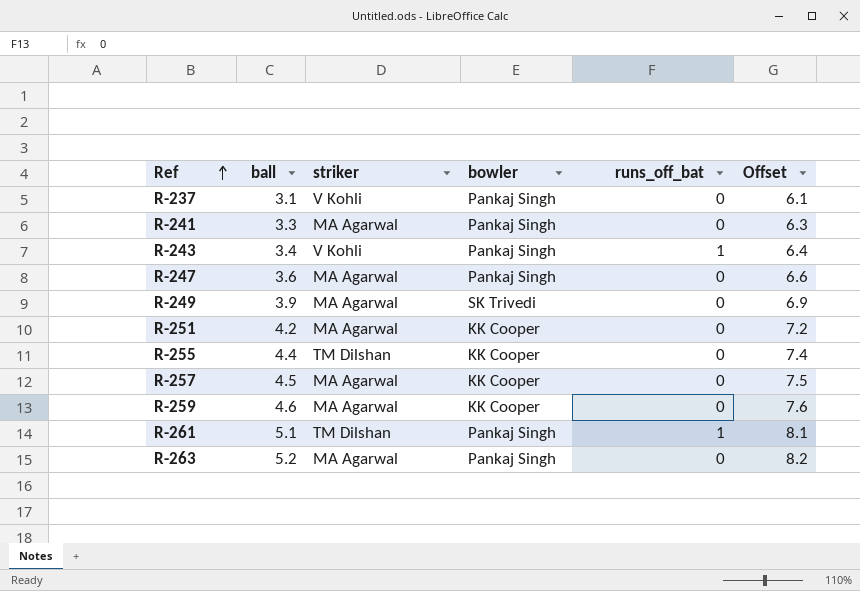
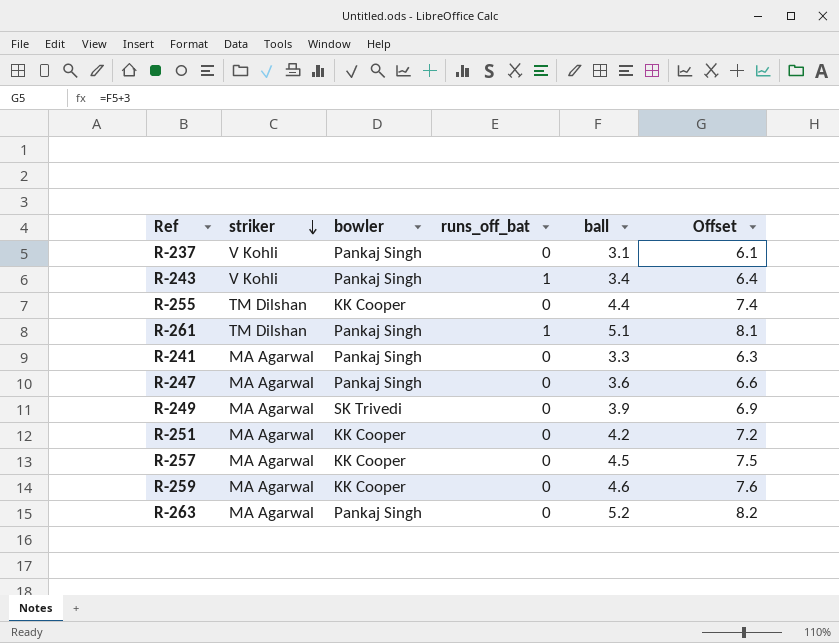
row order: Ref ascending -> striker descending
column ball | position: 2 -> 5

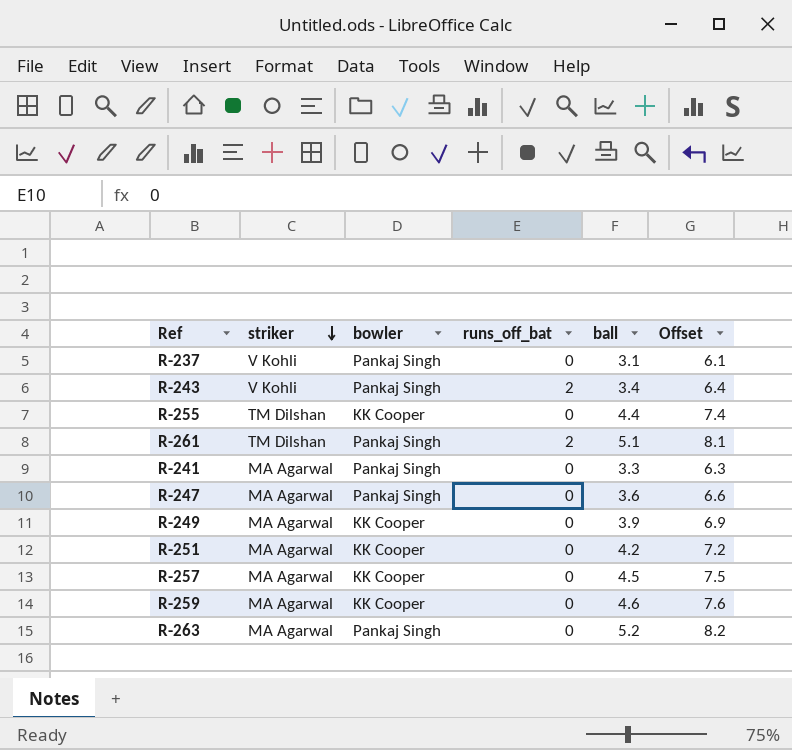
R-243 | runs_off_bat: 1 -> 2
R-261 | runs_off_bat: 1 -> 2
R-249 | bowler: SK Trivedi -> KK Cooper

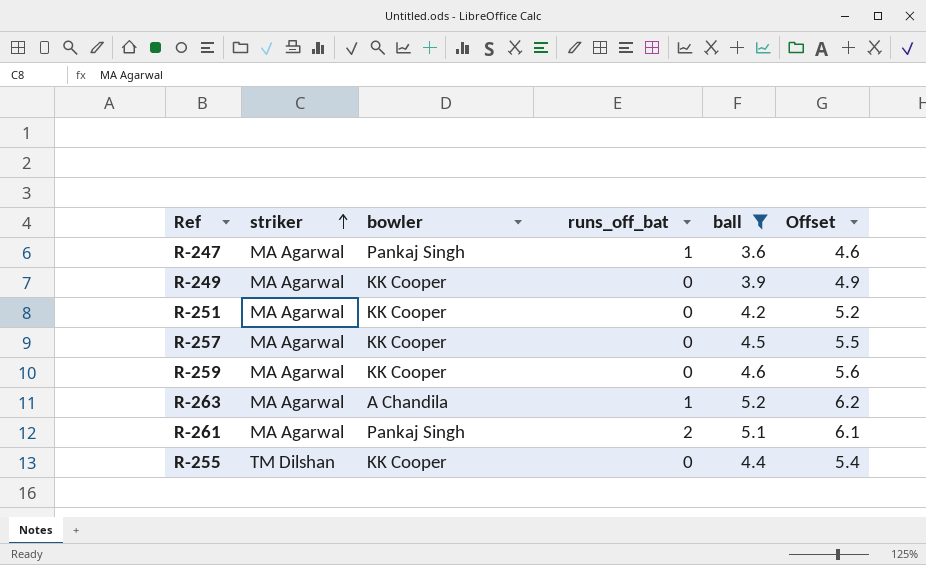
filter: none -> ball >= 3.6
row order: striker descending -> striker ascending
column Offset | formula: [ball] + 3 -> [ball] + 1
R-247 | runs_off_bat: 0 -> 1
R-263 | bowler: Pankaj Singh -> A Chandila
R-263 | runs_off_bat: 0 -> 1
R-261 | striker: TM Dilshan -> MA Agarwal

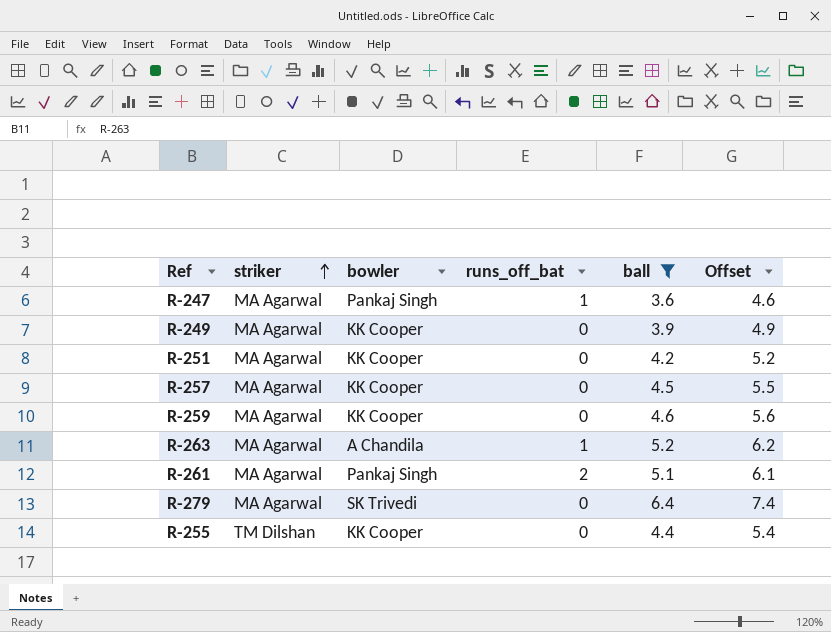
row R-279: none -> MA Agarwal | SK Trivedi | 0 | 6.4 | 7.4

